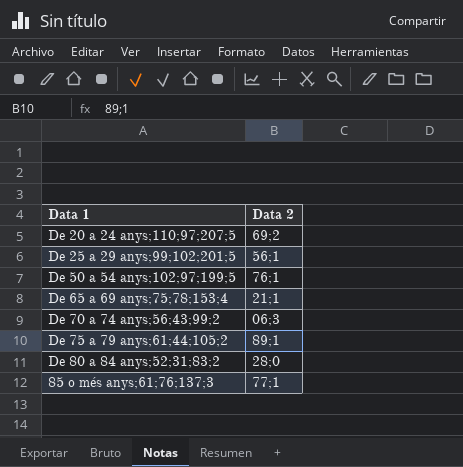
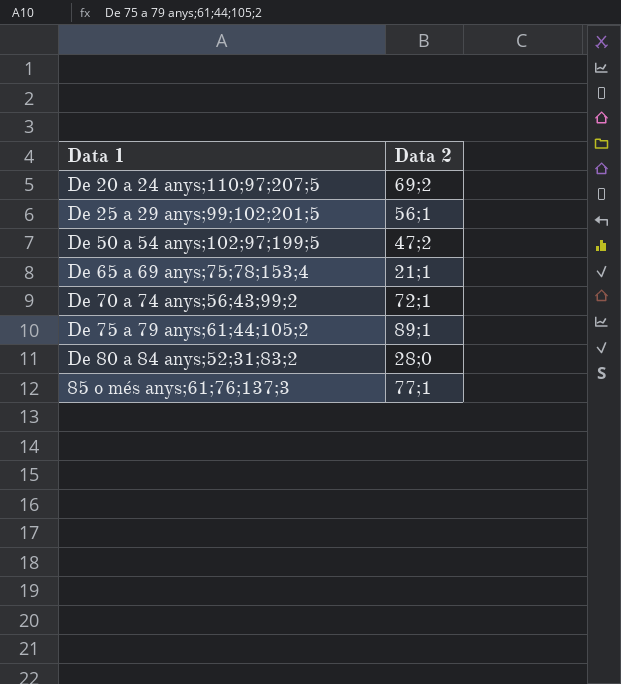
De 50 a 54 anys;102;97;199;5 | Data 2: 76;1 -> 47;2
De 70 a 74 anys;56;43;99;2 | Data 2: 06;3 -> 72;1

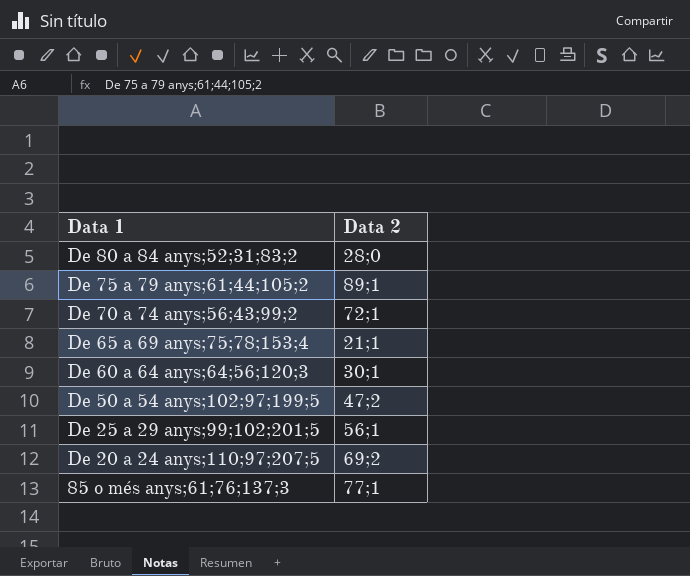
row order: none -> Data 1 descending
row De 60 a 64 anys;64;56;120;3: none -> 30;1

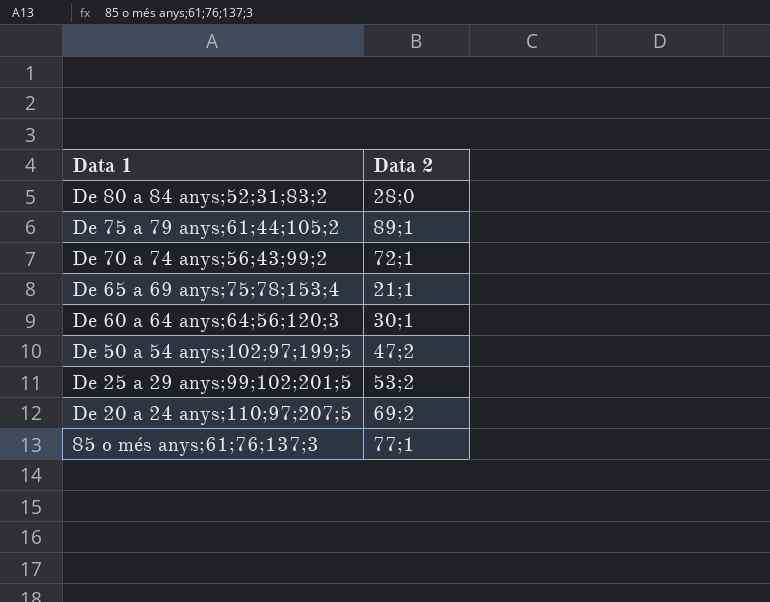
De 25 a 29 anys;99;102;201;5 | Data 2: 56;1 -> 53;2

